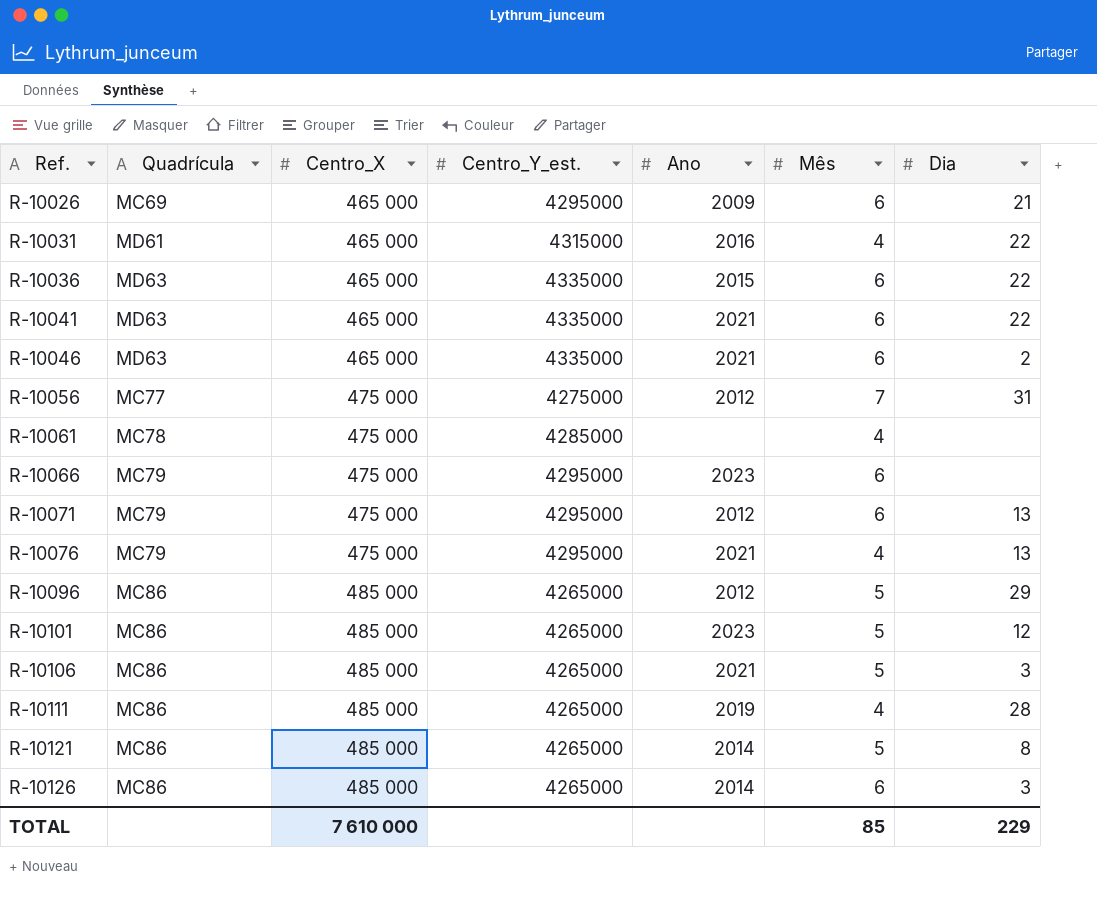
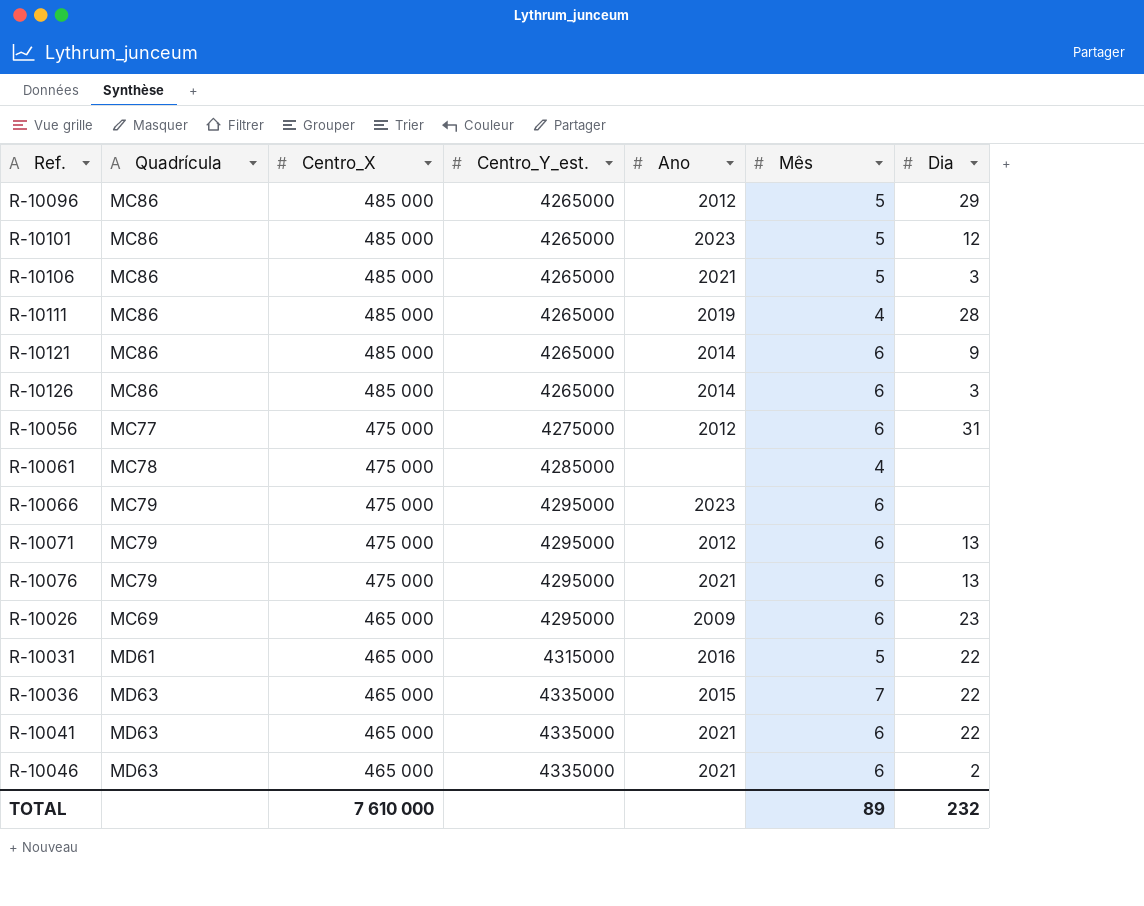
row order: Ref. ascending -> Centro_X descending
R-10121 | Mês: 5 -> 6
R-10121 | Dia: 8 -> 9
R-10056 | Mês: 7 -> 6
R-10076 | Mês: 4 -> 6
R-10026 | Dia: 21 -> 23
R-10031 | Mês: 4 -> 5
R-10036 | Mês: 6 -> 7
TOTAL | Mês: 85 -> 89
TOTAL | Dia: 229 -> 232

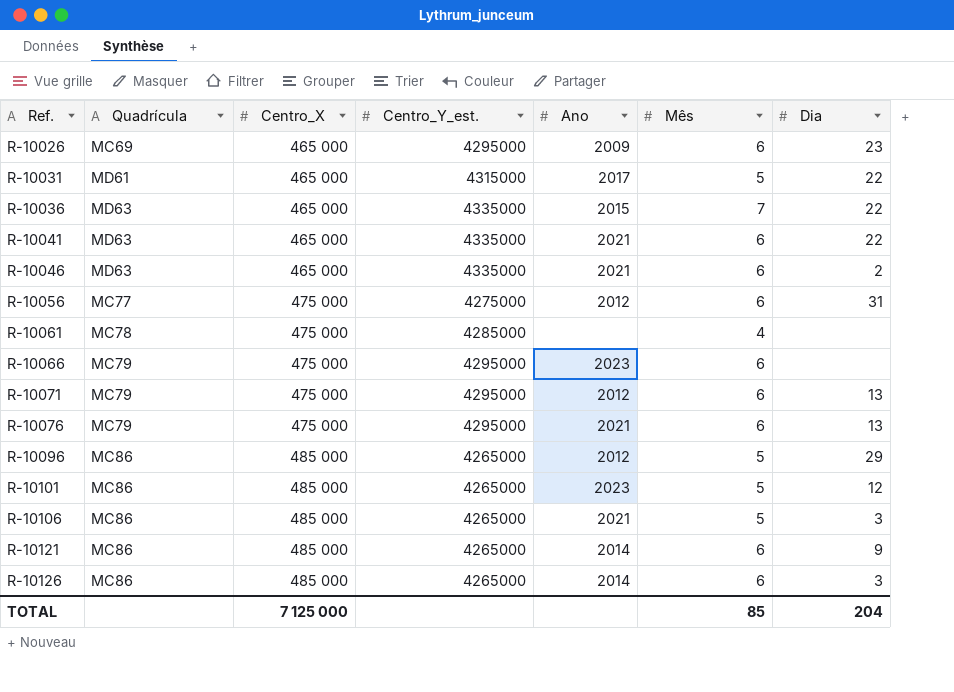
row order: Centro_X descending -> Ref. ascending
row R-10111: MC86 | 485 000 | 4265000 | 2019 | 4 | 28 -> none
R-10031 | Ano: 2016 -> 2017
TOTAL | Centro_X: 7 610 000 -> 7 125 000
TOTAL | Mês: 89 -> 85
TOTAL | Dia: 232 -> 204

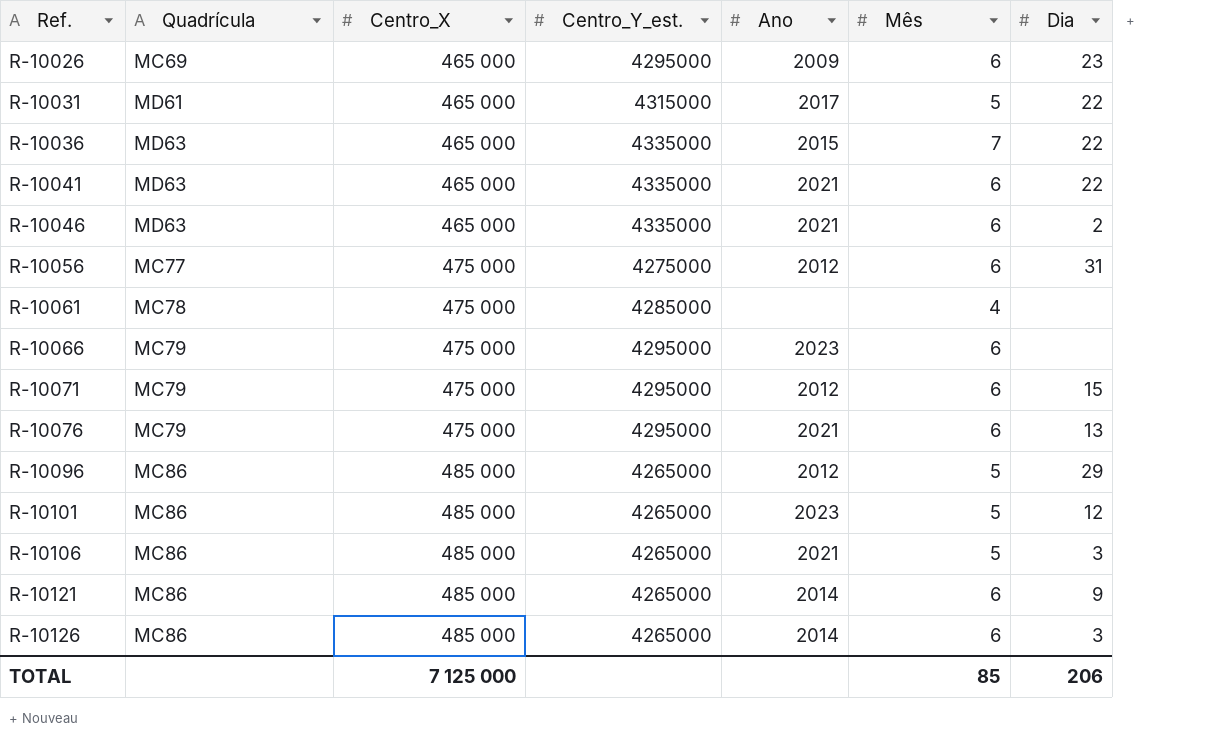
R-10071 | Dia: 13 -> 15
TOTAL | Dia: 204 -> 206

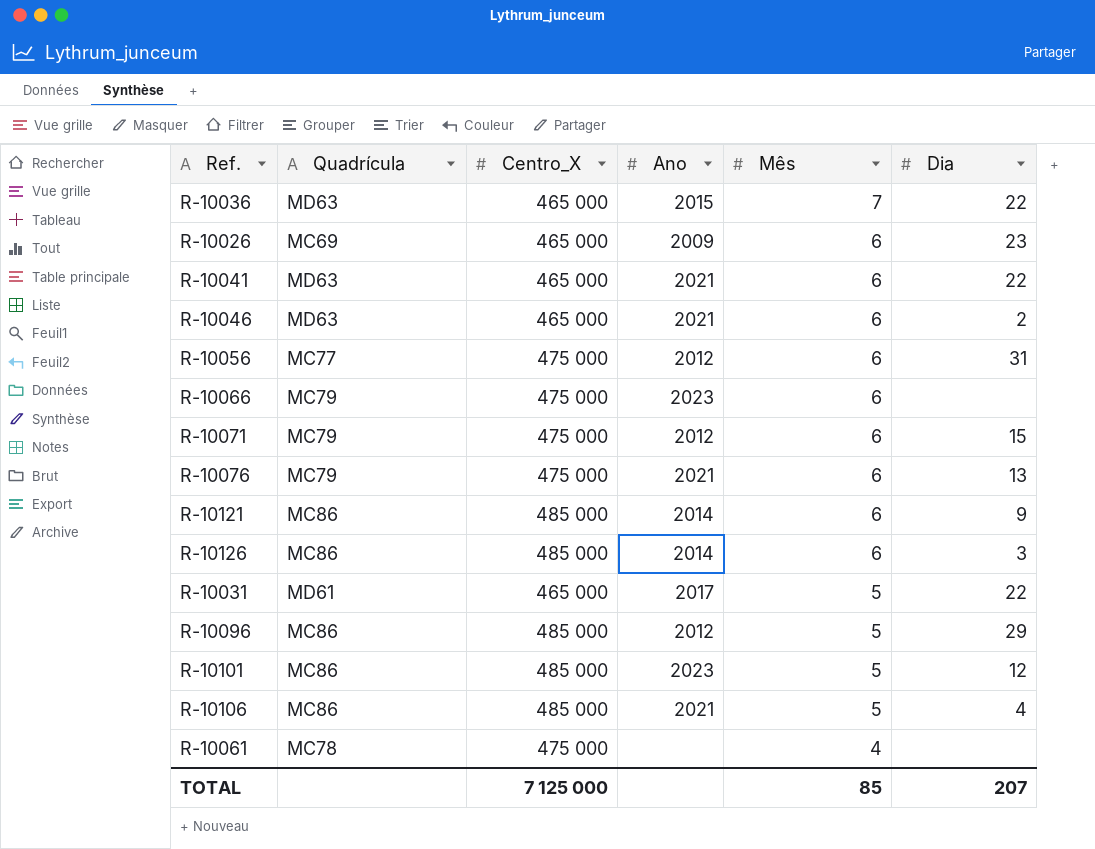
row order: Ref. ascending -> Mês descending
column Centro_Y_est. | position: 4 -> none
R-10106 | Dia: 3 -> 4
TOTAL | Dia: 206 -> 207

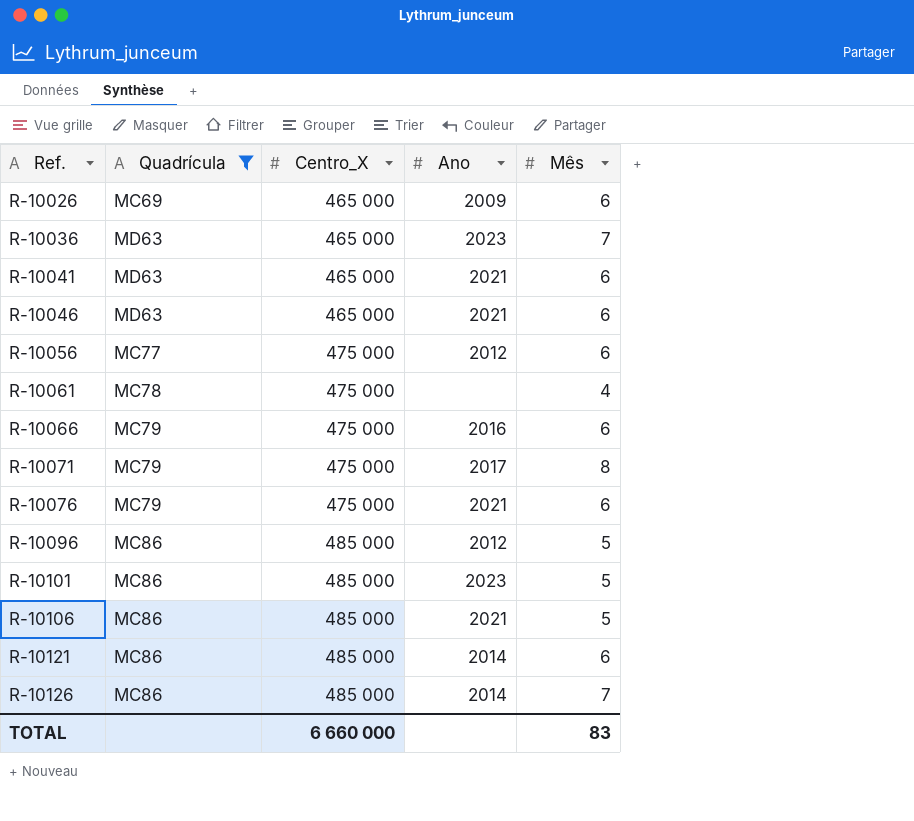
filter: none -> Quadrícula != MD61
row order: Mês descending -> Ref. ascending
column Dia | position: 6 -> none
R-10036 | Ano: 2015 -> 2023
R-10066 | Ano: 2023 -> 2016
R-10071 | Ano: 2012 -> 2017
R-10071 | Mês: 6 -> 8
R-10126 | Mês: 6 -> 7
TOTAL | Centro_X: 7 125 000 -> 6 660 000
TOTAL | Mês: 85 -> 83

